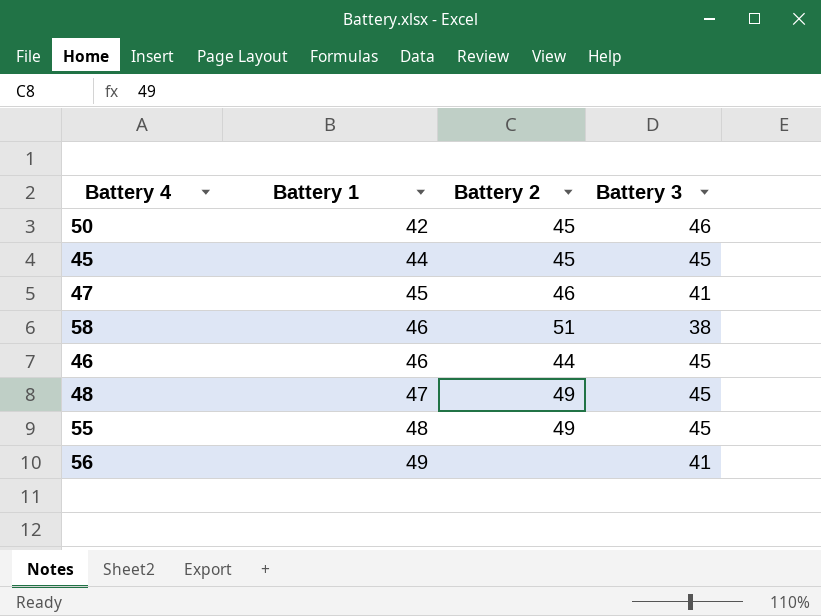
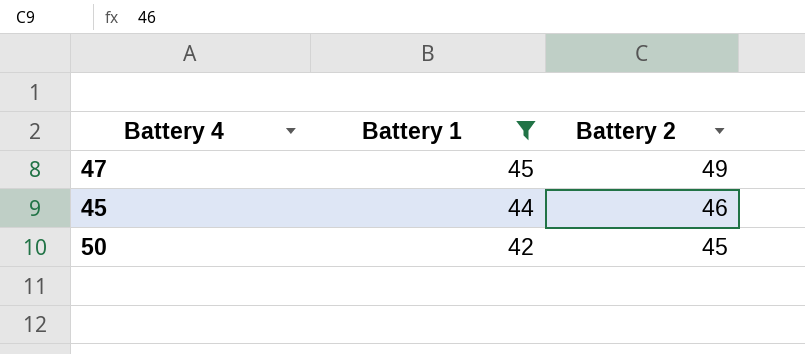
filter: none -> Battery 1 <= 45
row order: Battery 1 ascending -> Battery 1 descending
column Battery 3 | position: 4 -> none
47 | Battery 2: 46 -> 49
45 | Battery 2: 45 -> 46

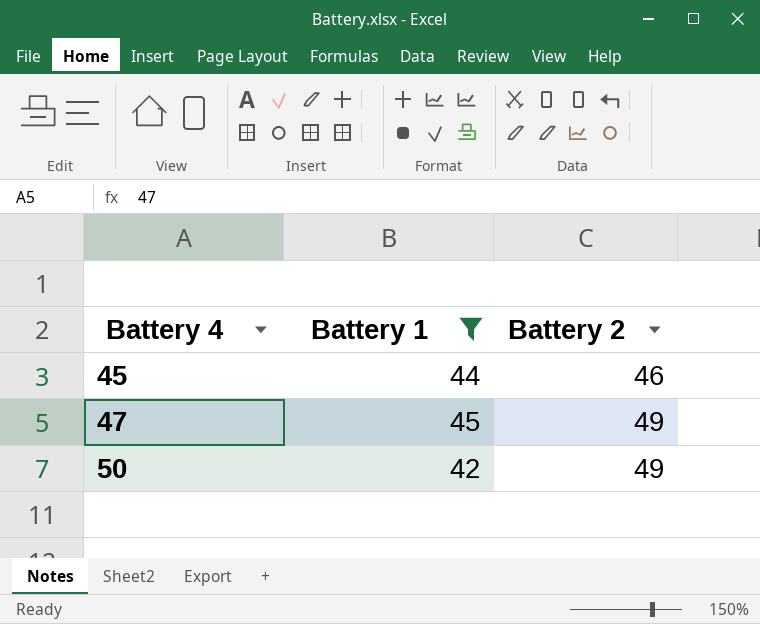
row order: Battery 1 descending -> Battery 4 ascending
50 | Battery 2: 45 -> 49

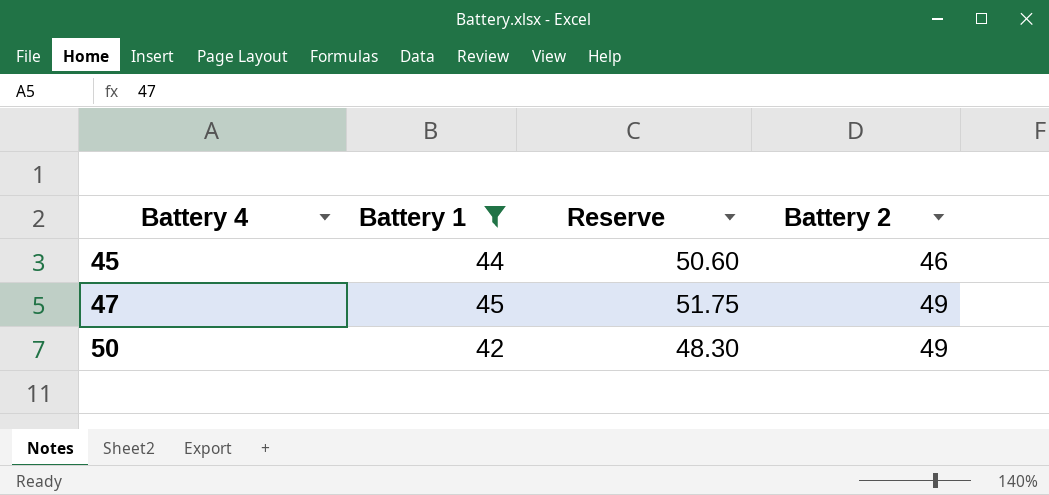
column Reserve | formula: none -> [Battery 1] * 1.15

